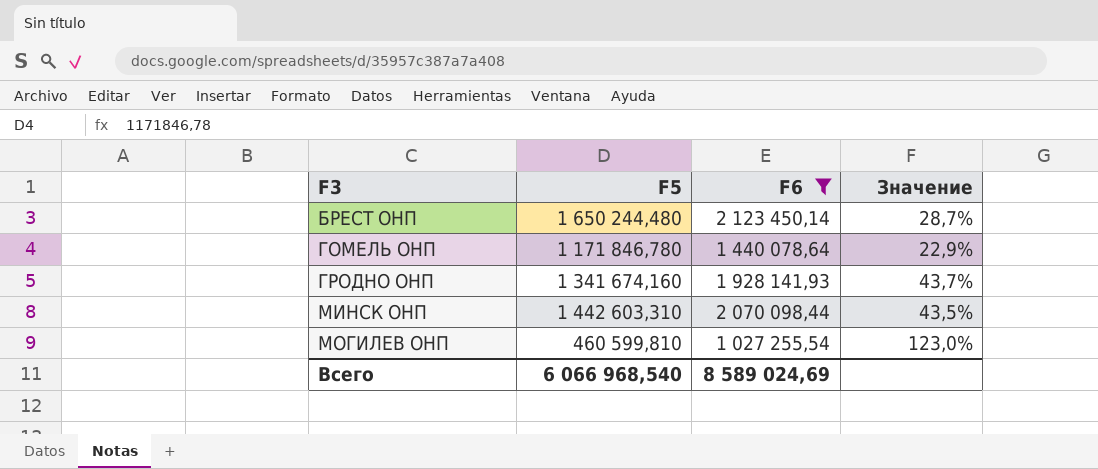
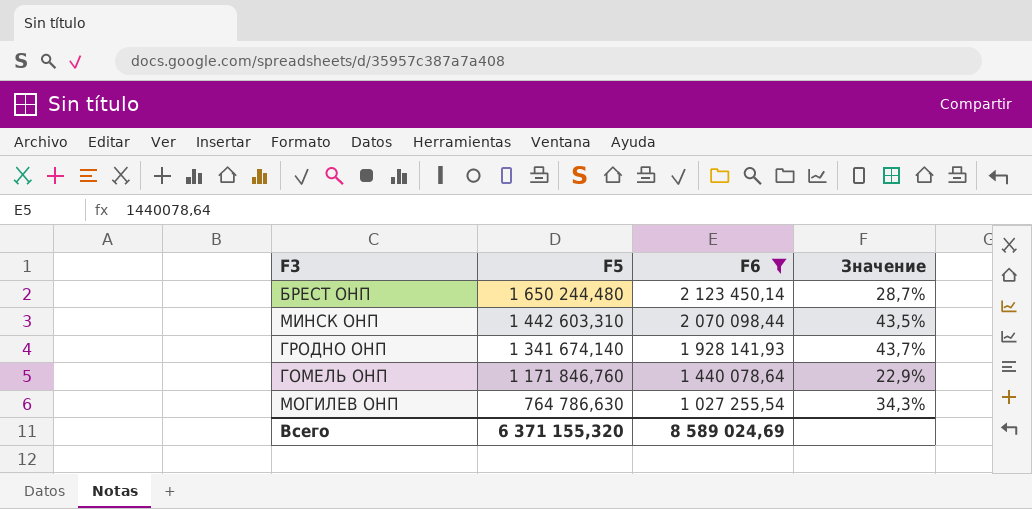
row order: F3 ascending -> F5 descending
ГРОДНО ОНП | F5: 1 341 674,160 -> 1 341 674,140
ГОМЕЛЬ ОНП | F5: 1 171 846,780 -> 1 171 846,760
МОГИЛЕВ ОНП | F5: 460 599,810 -> 764 786,630
МОГИЛЕВ ОНП | Значение: 123,0% -> 34,3%
Всего | F5: 6 066 968,540 -> 6 371 155,320

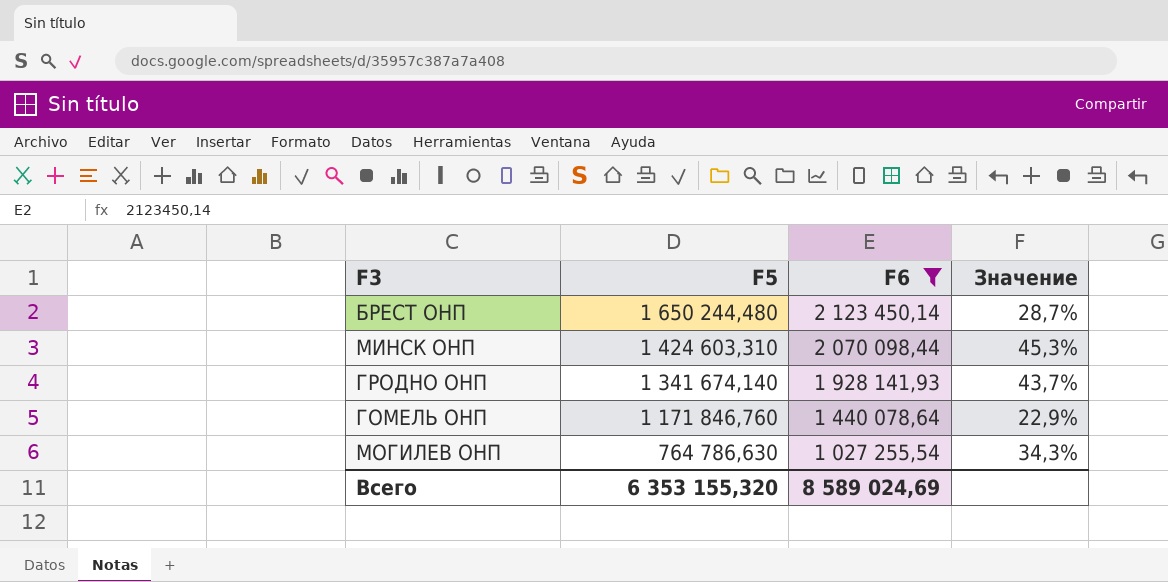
МИНСК ОНП | F5: 1 442 603,310 -> 1 424 603,310
МИНСК ОНП | Значение: 43,5% -> 45,3%
Всего | F5: 6 371 155,320 -> 6 353 155,320

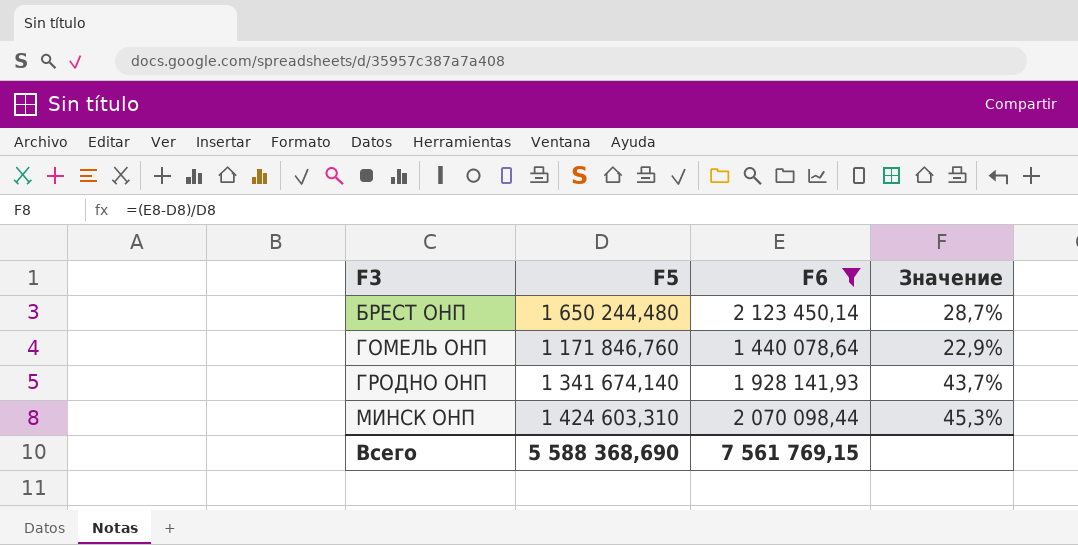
row order: F5 descending -> F3 ascending
row МОГИЛЕВ ОНП: 764 786,630 | 1 027 255,54 | 34,3% -> none
Всего | F5: 6 353 155,320 -> 5 588 368,690
Всего | F6: 8 589 024,69 -> 7 561 769,15

